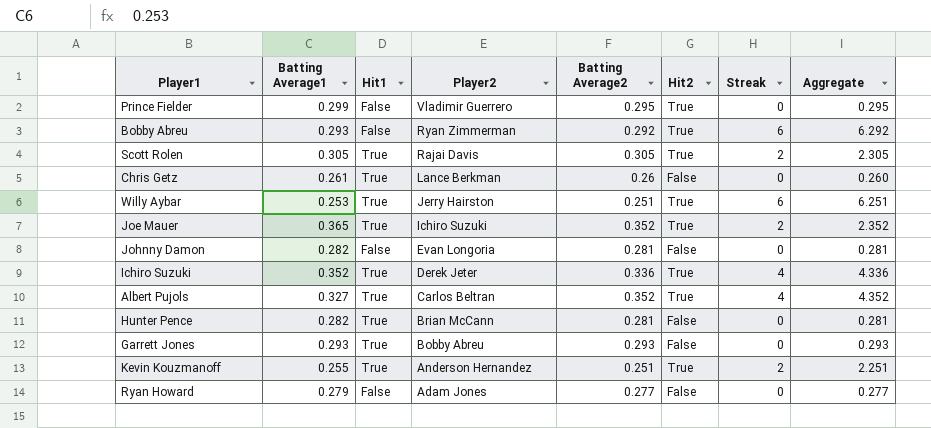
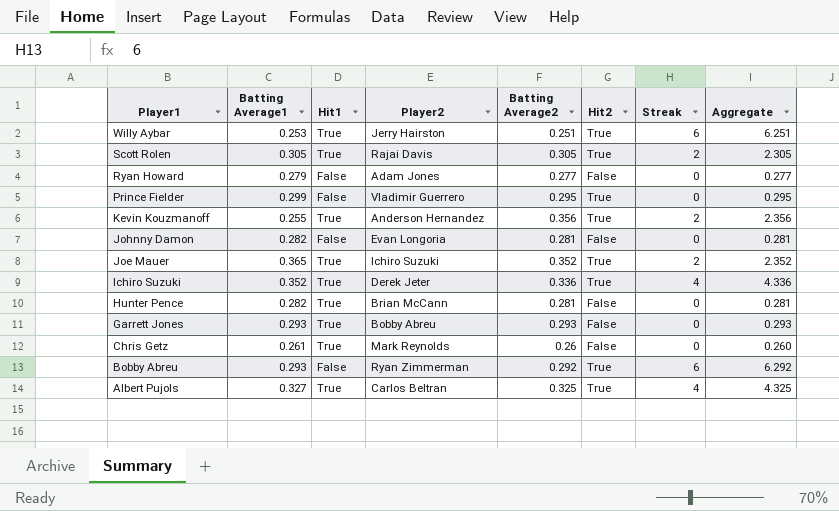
row order: Player2 descending -> Player1 descending
Kevin Kouzmanoff | Batting Average2: 0.251 -> 0.356
Kevin Kouzmanoff | Aggregate: 2.251 -> 2.356
Chris Getz | Player2: Lance Berkman -> Mark Reynolds
Albert Pujols | Batting Average2: 0.352 -> 0.325
Albert Pujols | Aggregate: 4.352 -> 4.325

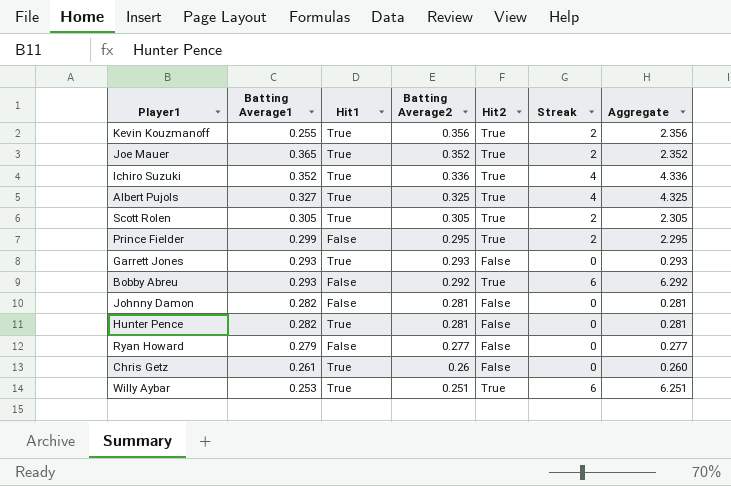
row order: Player1 descending -> Batting Average2 descending
column Player2 | position: 4 -> none
Prince Fielder | Streak: 0 -> 2
Prince Fielder | Aggregate: 0.295 -> 2.295

